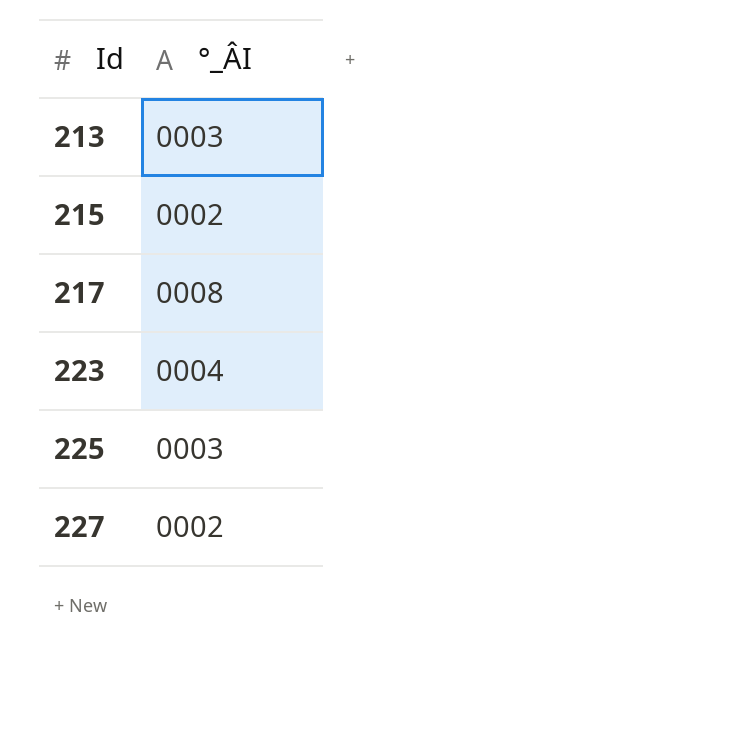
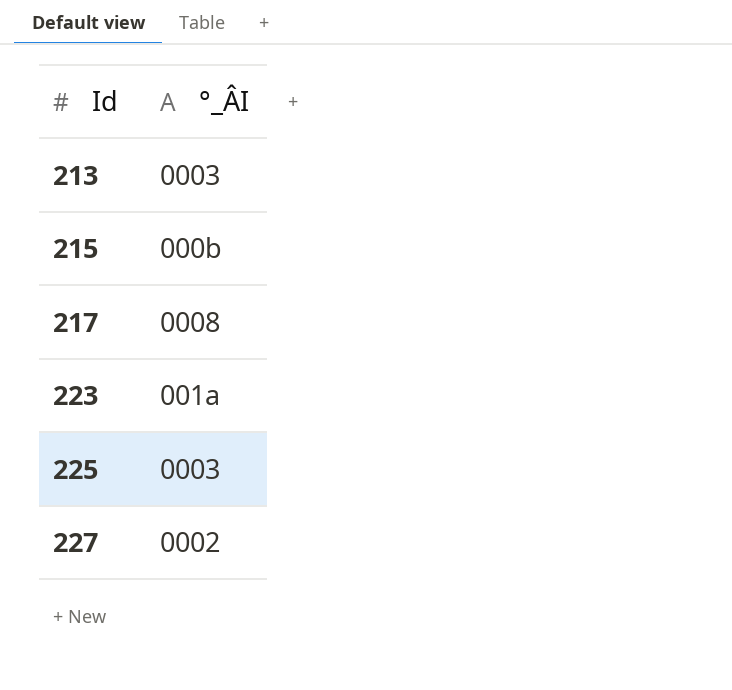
215 | °_ÂI: 0002 -> 000b
223 | °_ÂI: 0004 -> 001a

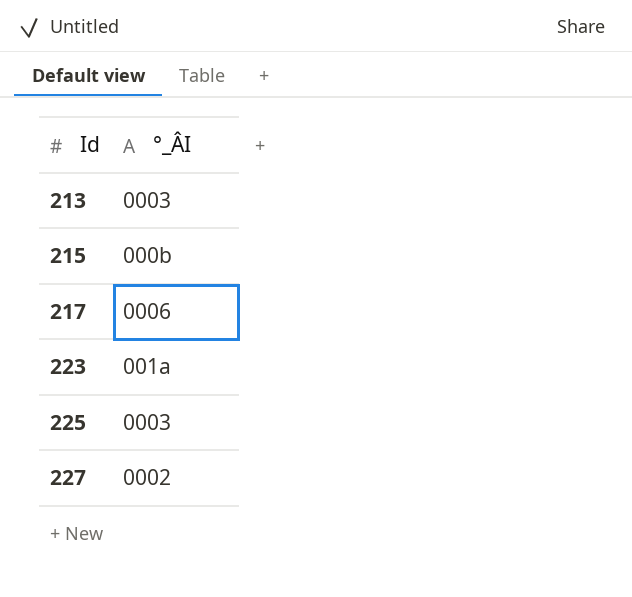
217 | °_ÂI: 0008 -> 0006

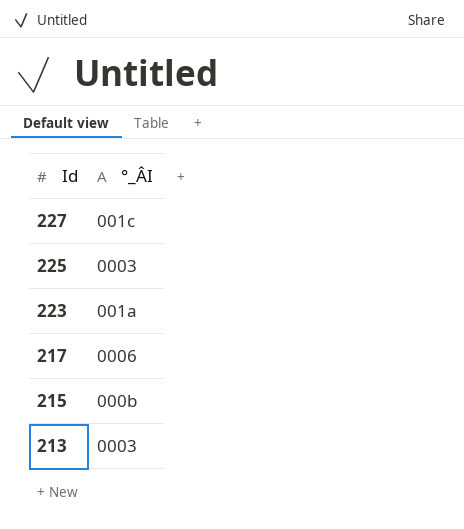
row order: Id ascending -> Id descending
227 | °_ÂI: 0002 -> 001c

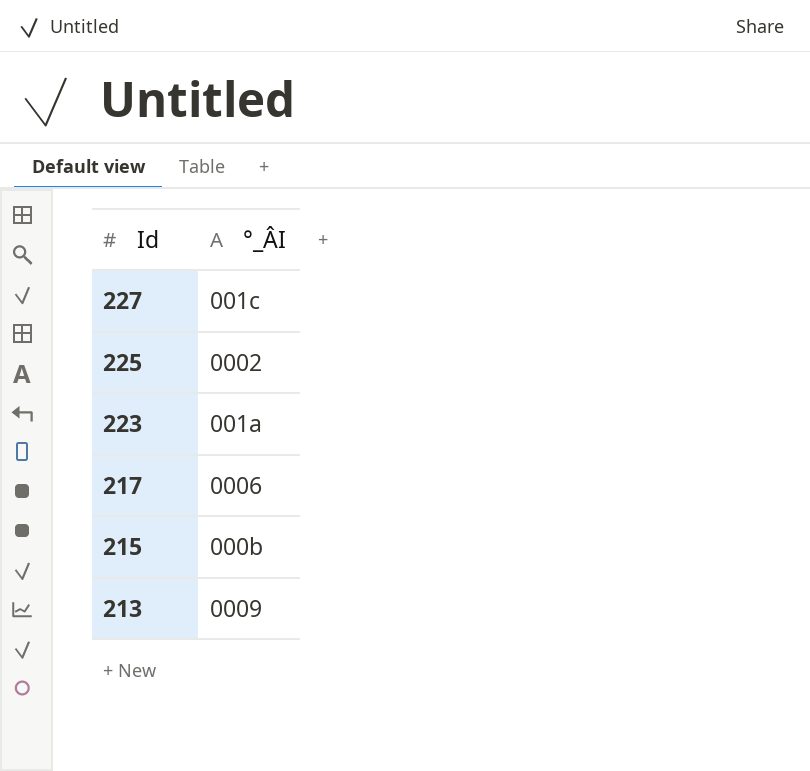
225 | °_ÂI: 0003 -> 0002
213 | °_ÂI: 0003 -> 0009

